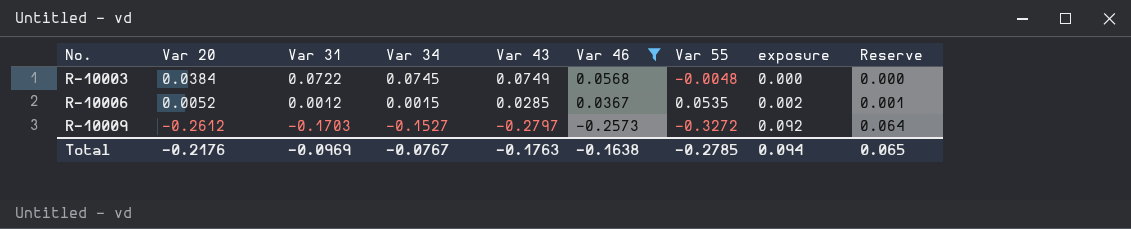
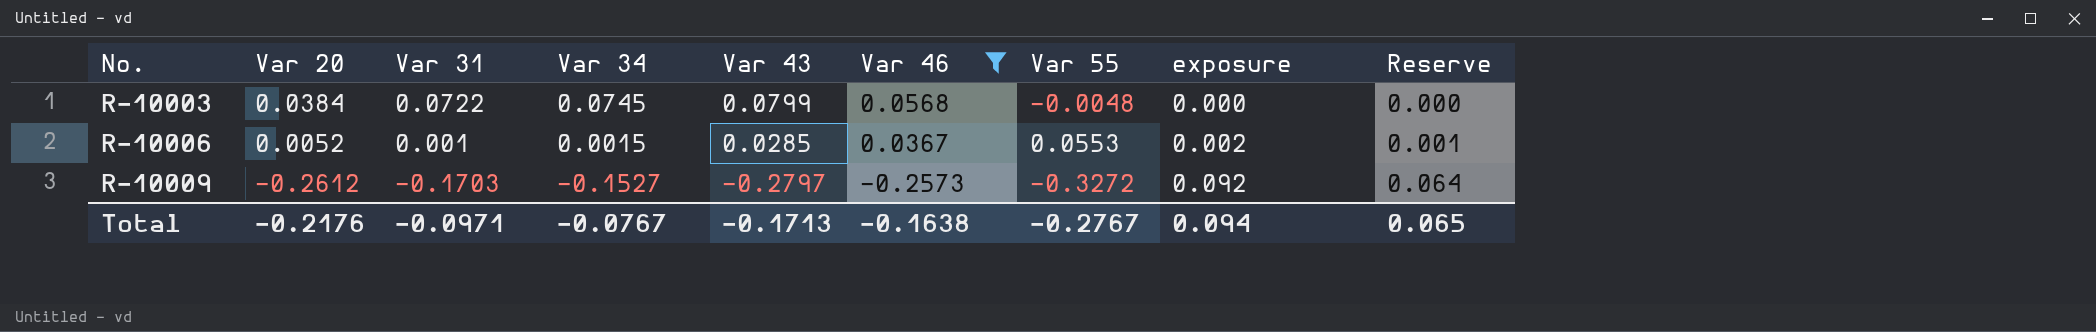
R-10003 | Var 43: 0.0749 -> 0.0799
R-10006 | Var 31: 0.0012 -> 0.001
R-10006 | Var 55: 0.0535 -> 0.0553
Total | Var 31: -0.0969 -> -0.0971
Total | Var 43: -0.1763 -> -0.1713
Total | Var 55: -0.2785 -> -0.2767

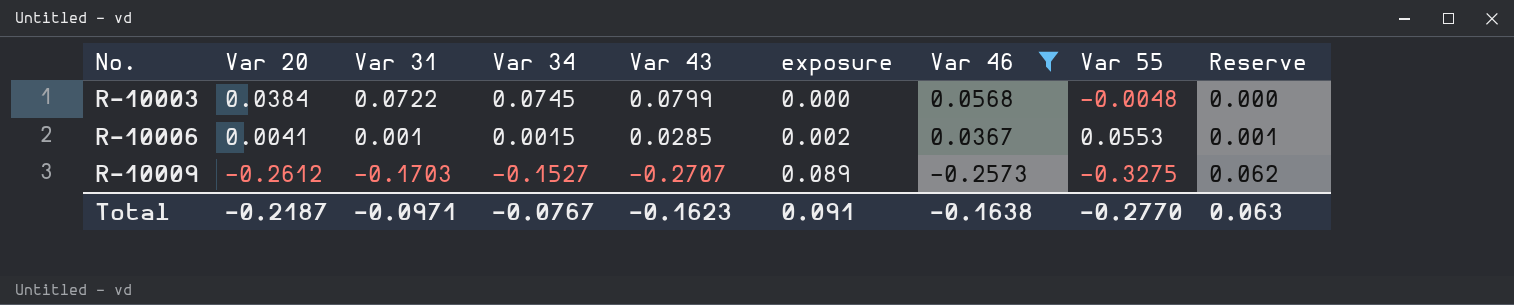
column exposure | position: 8 -> 6
R-10006 | Var 20: 0.0052 -> 0.0041
R-10009 | Var 43: -0.2797 -> -0.2707
R-10009 | exposure: 0.092 -> 0.089
R-10009 | Var 55: -0.3272 -> -0.3275
R-10009 | Reserve: 0.064 -> 0.062
Total | Var 20: -0.2176 -> -0.2187
Total | Var 43: -0.1713 -> -0.1623
Total | exposure: 0.094 -> 0.091
Total | Var 55: -0.2767 -> -0.2770
Total | Reserve: 0.065 -> 0.063

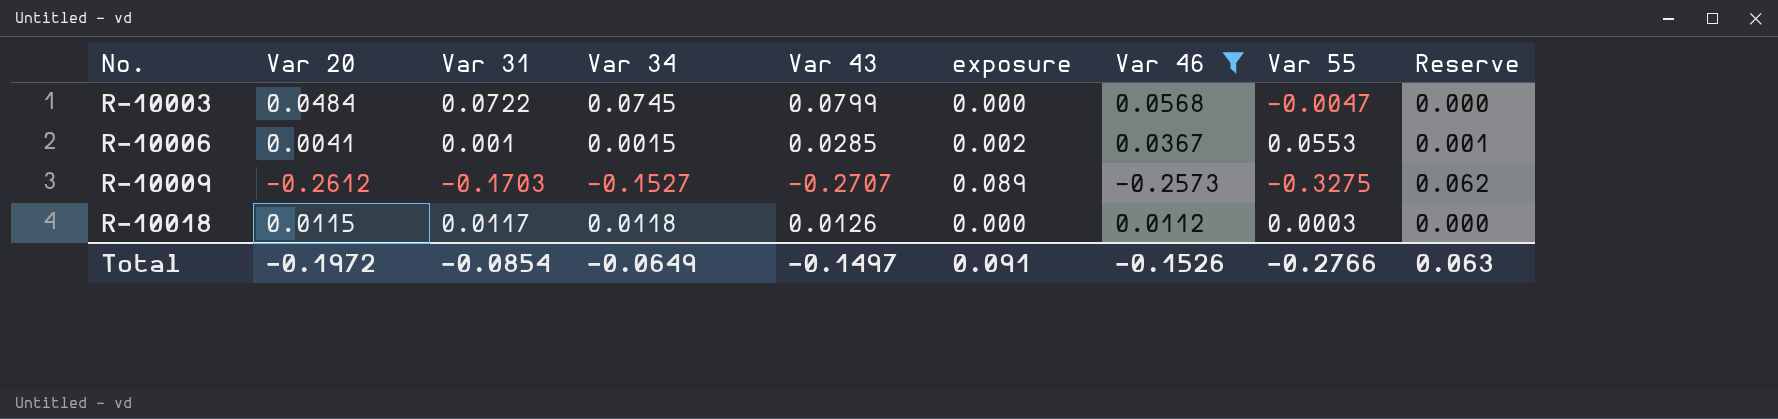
R-10003 | Var 20: 0.0384 -> 0.0484
R-10003 | Var 55: -0.0048 -> -0.0047
row R-10018: none -> 0.0115 | 0.0117 | 0.0118 | 0.0126 | 0.000 | 0.0112 | 0.0003 | 0.000
Total | Var 20: -0.2187 -> -0.1972
Total | Var 31: -0.0971 -> -0.0854
Total | Var 34: -0.0767 -> -0.0649
Total | Var 43: -0.1623 -> -0.1497
Total | Var 46: -0.1638 -> -0.1526
Total | Var 55: -0.2770 -> -0.2766

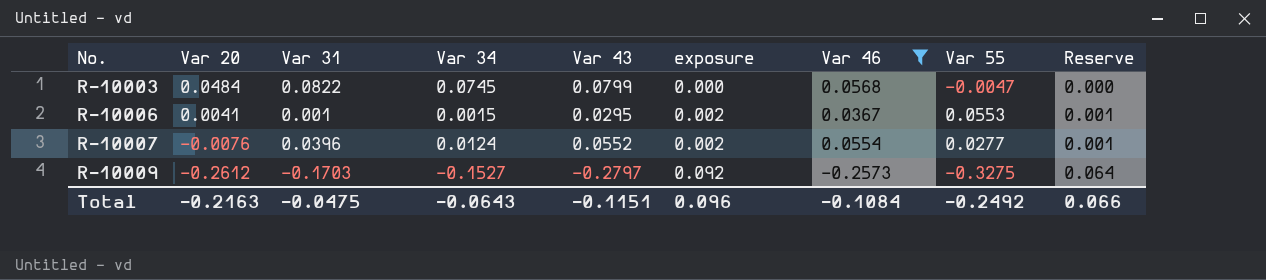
row R-10018: 0.0115 | 0.0117 | 0.0118 | 0.0126 | 0.000 | 0.0112 | 0.0003 | 0.000 -> none
R-10003 | Var 31: 0.0722 -> 0.0822
R-10006 | Var 43: 0.0285 -> 0.0295
row R-10007: none -> -0.0076 | 0.0396 | 0.0124 | 0.0552 | 0.002 | 0.0554 | 0.0277 | 0.001
R-10009 | Var 43: -0.2707 -> -0.2797
R-10009 | exposure: 0.089 -> 0.092
R-10009 | Reserve: 0.062 -> 0.064
Total | Var 20: -0.1972 -> -0.2163
Total | Var 31: -0.0854 -> -0.0475
Total | Var 34: -0.0649 -> -0.0643
Total | Var 43: -0.1497 -> -0.1151
Total | exposure: 0.091 -> 0.096
Total | Var 46: -0.1526 -> -0.1084
Total | Var 55: -0.2766 -> -0.2492
Total | Reserve: 0.063 -> 0.066

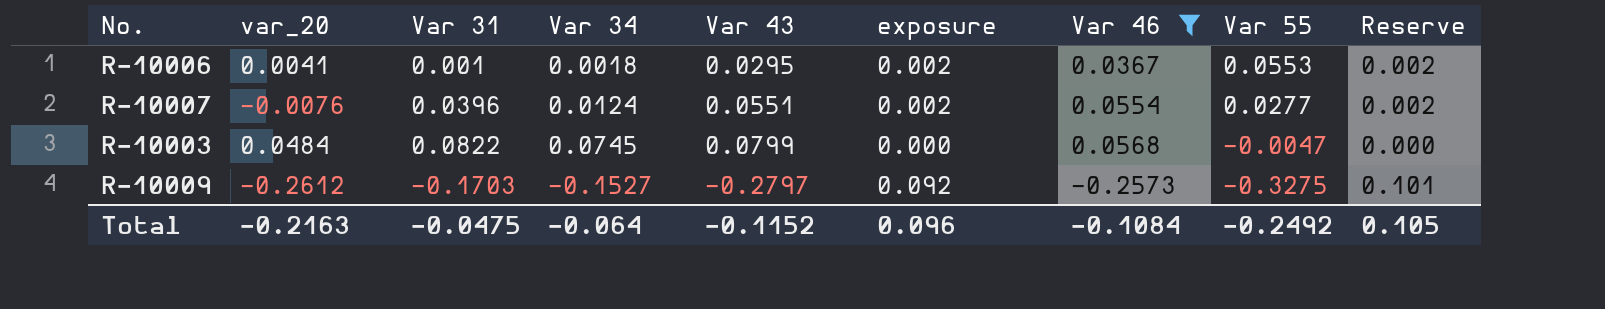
row order: No. ascending -> Var 55 descending
column name: Var 20 -> var_20
column Reserve | formula: [exposure] * 0.7 -> [exposure] * 1.1
R-10006 | Var 34: 0.0015 -> 0.0018
R-10007 | Var 43: 0.0552 -> 0.0551
Total | Var 34: -0.0643 -> -0.064
Total | Var 43: -0.1151 -> -0.1152
Total | Reserve: 0.066 -> 0.105

